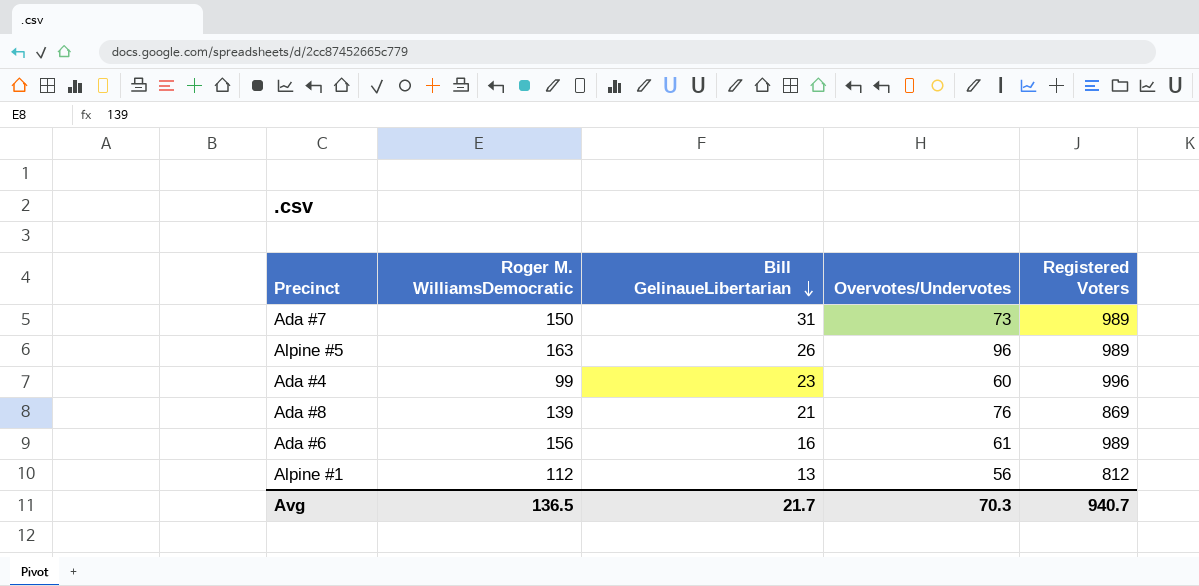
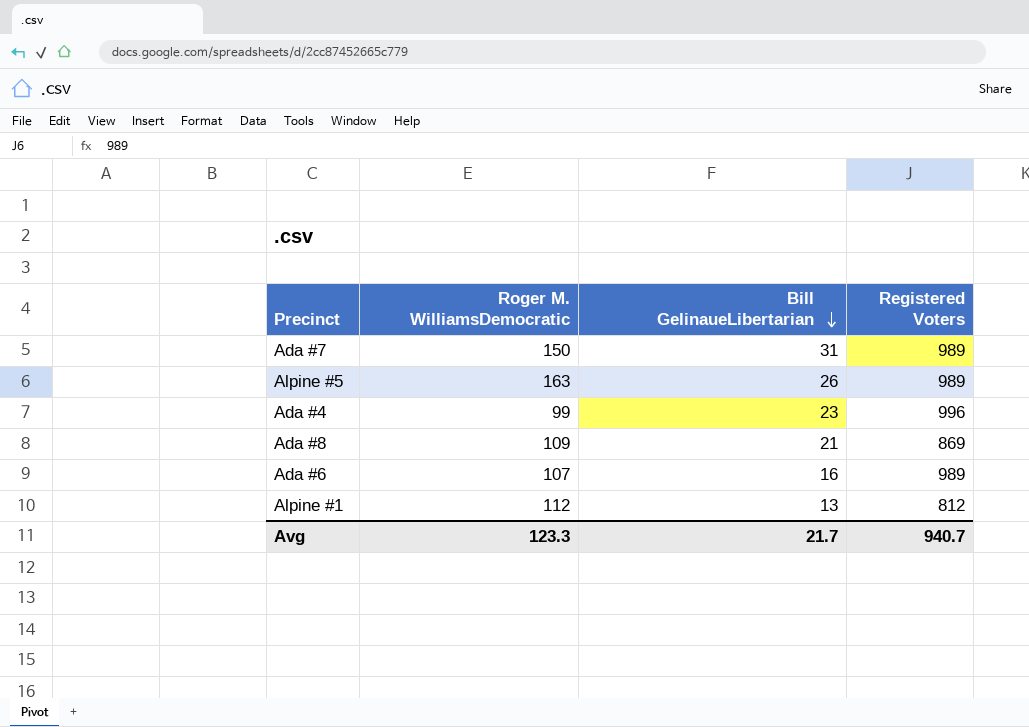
column Overvotes/Undervotes | position: 4 -> none
Ada #8 | Roger M. WilliamsDemocratic: 139 -> 109
Ada #6 | Roger M. WilliamsDemocratic: 156 -> 107
Avg | Roger M. WilliamsDemocratic: 136.5 -> 123.3

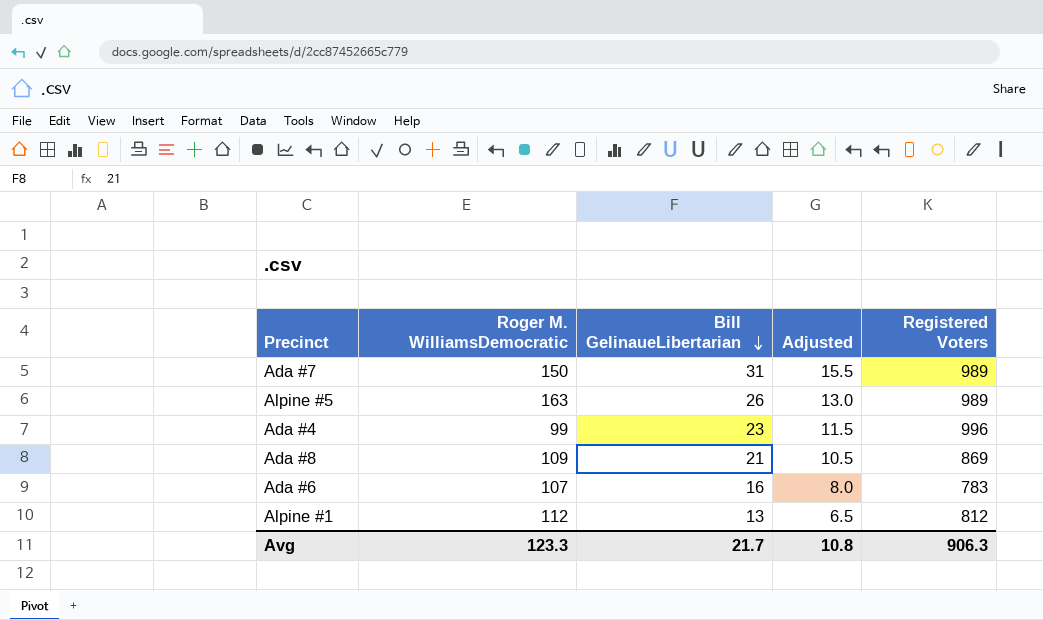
column Adjusted | formula: none -> [Bill GelinaueLibertarian] * 0.5
Ada #6 | Registered Voters: 989 -> 783
Avg | Registered Voters: 940.7 -> 906.3

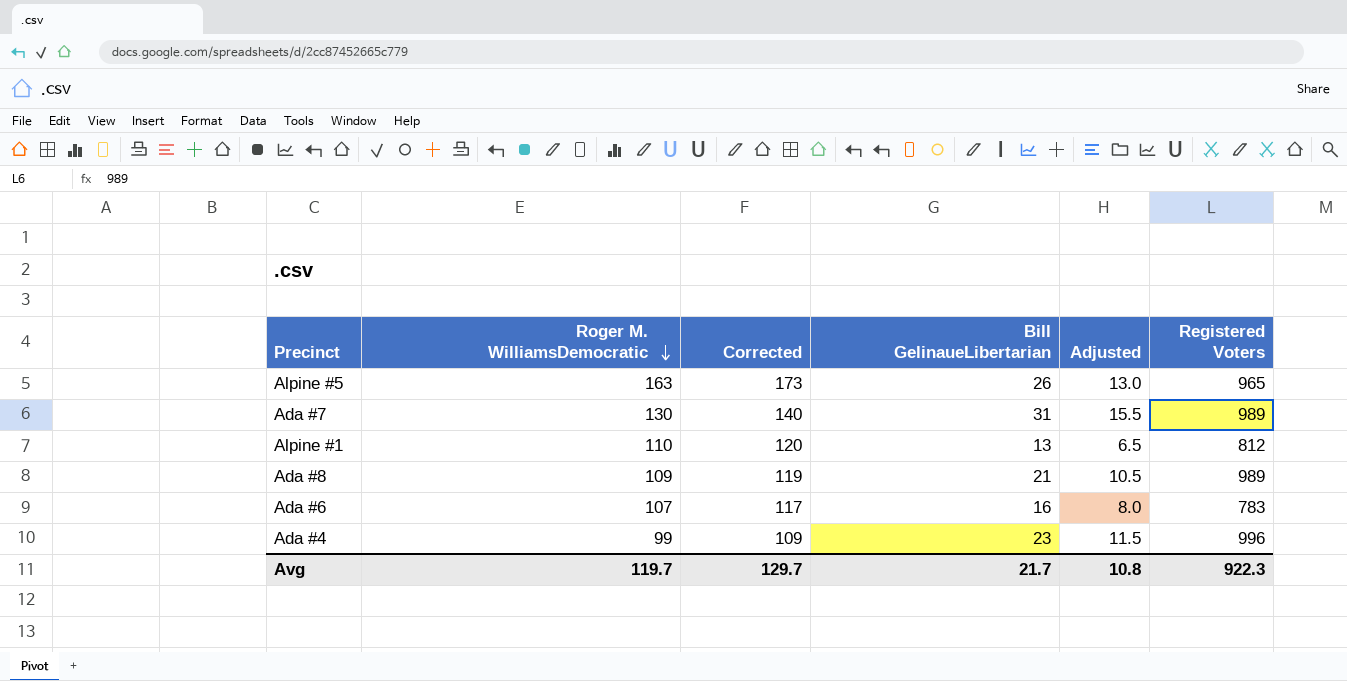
row order: Bill GelinaueLibertarian descending -> Roger M. WilliamsDemocratic descending
column Corrected | formula: none -> [Roger M. WilliamsDemocratic] + 10
Alpine #5 | Registered Voters: 989 -> 965
Ada #7 | Roger M. WilliamsDemocratic: 150 -> 130
Alpine #1 | Roger M. WilliamsDemocratic: 112 -> 110
Ada #8 | Registered Voters: 869 -> 989
Avg | Roger M. WilliamsDemocratic: 123.3 -> 119.7
Avg | Registered Voters: 906.3 -> 922.3

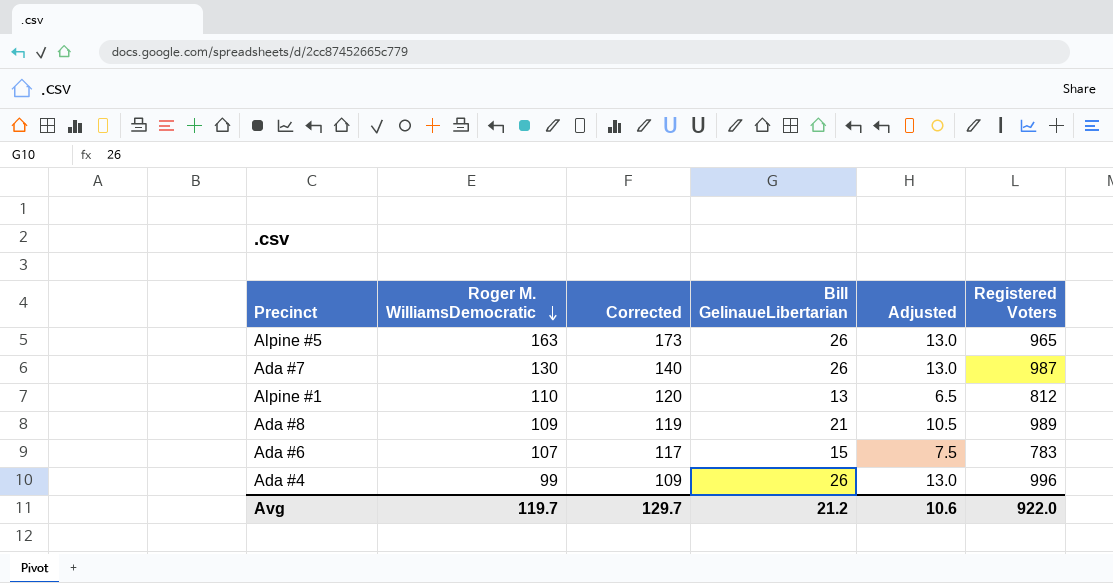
Ada #7 | Bill GelinaueLibertarian: 31 -> 26
Ada #7 | Adjusted: 15.5 -> 13.0
Ada #7 | Registered Voters: 989 -> 987
Ada #6 | Bill GelinaueLibertarian: 16 -> 15
Ada #6 | Adjusted: 8.0 -> 7.5
Ada #4 | Bill GelinaueLibertarian: 23 -> 26
Ada #4 | Adjusted: 11.5 -> 13.0
Avg | Bill GelinaueLibertarian: 21.7 -> 21.2
Avg | Adjusted: 10.8 -> 10.6
Avg | Registered Voters: 922.3 -> 922.0

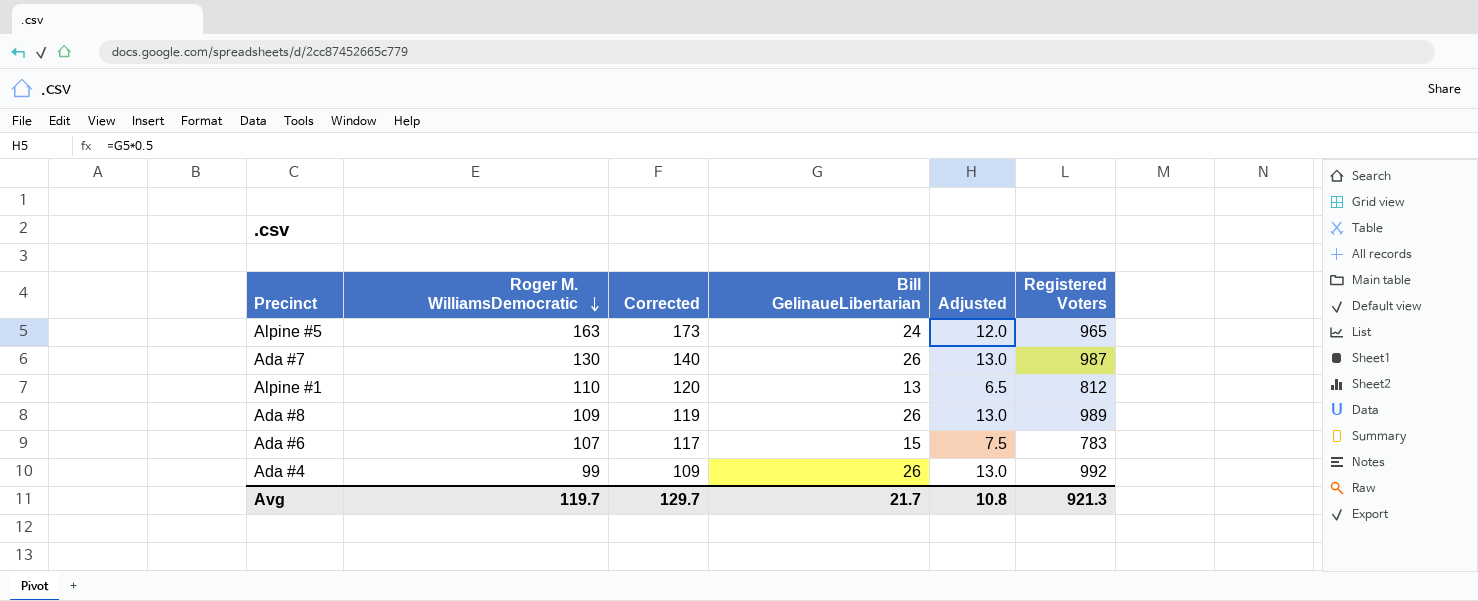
Alpine #5 | Bill GelinaueLibertarian: 26 -> 24
Alpine #5 | Adjusted: 13.0 -> 12.0
Ada #8 | Bill GelinaueLibertarian: 21 -> 26
Ada #8 | Adjusted: 10.5 -> 13.0
Ada #4 | Registered Voters: 996 -> 992
Avg | Bill GelinaueLibertarian: 21.2 -> 21.7
Avg | Adjusted: 10.6 -> 10.8
Avg | Registered Voters: 922.0 -> 921.3

